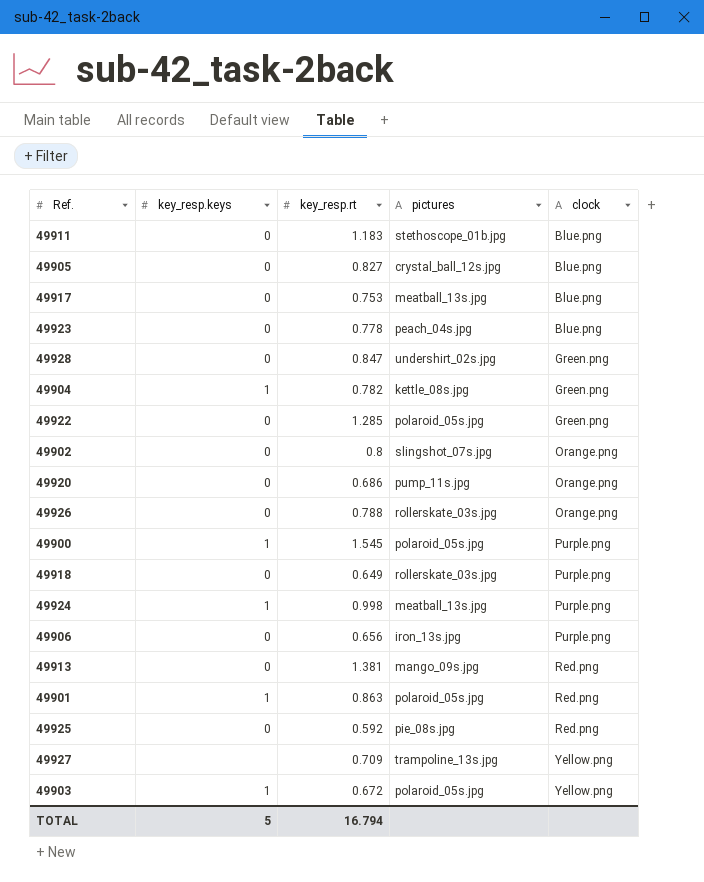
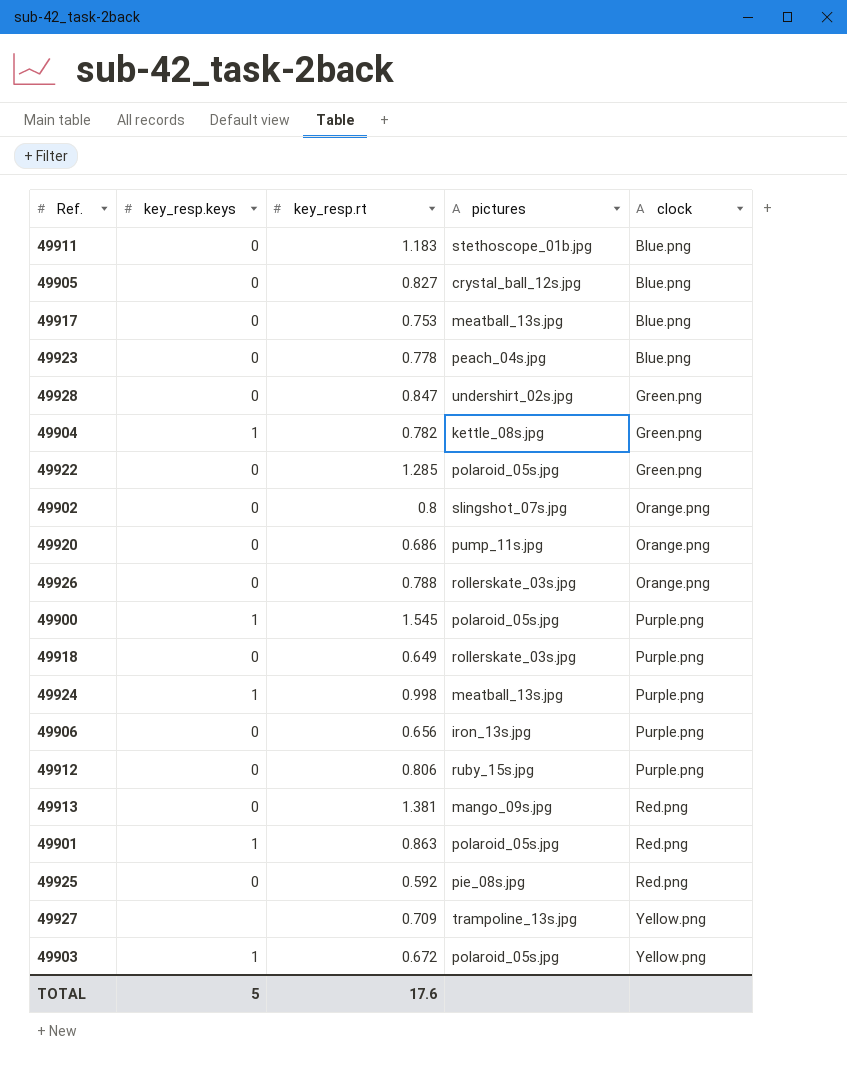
row 49912: none -> 0 | 0.806 | ruby_15s.jpg | Purple.png
TOTAL | key_resp.rt: 16.794 -> 17.6

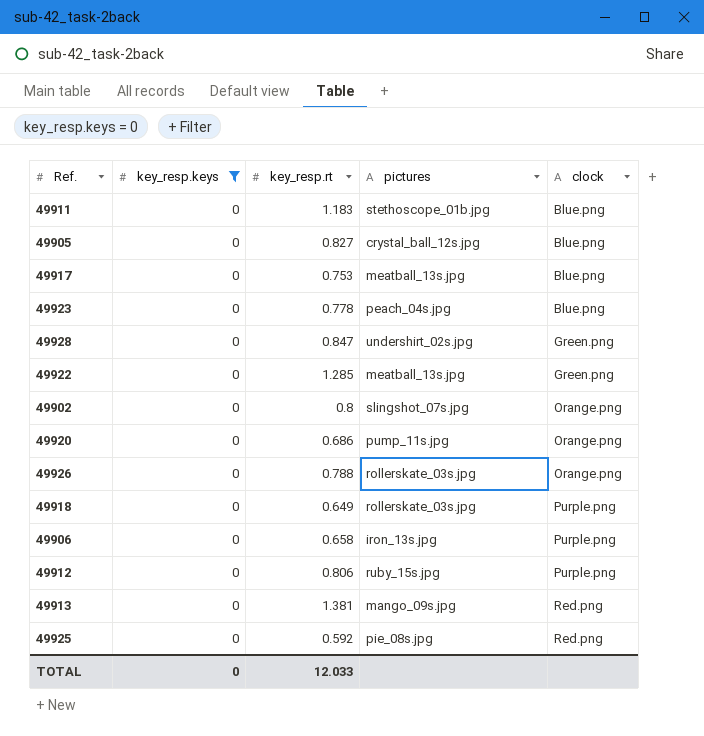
filter: none -> key_resp.keys = 0
49922 | pictures: polaroid_05s.jpg -> meatball_13s.jpg
49906 | key_resp.rt: 0.656 -> 0.658
TOTAL | key_resp.keys: 5 -> 0
TOTAL | key_resp.rt: 17.6 -> 12.033

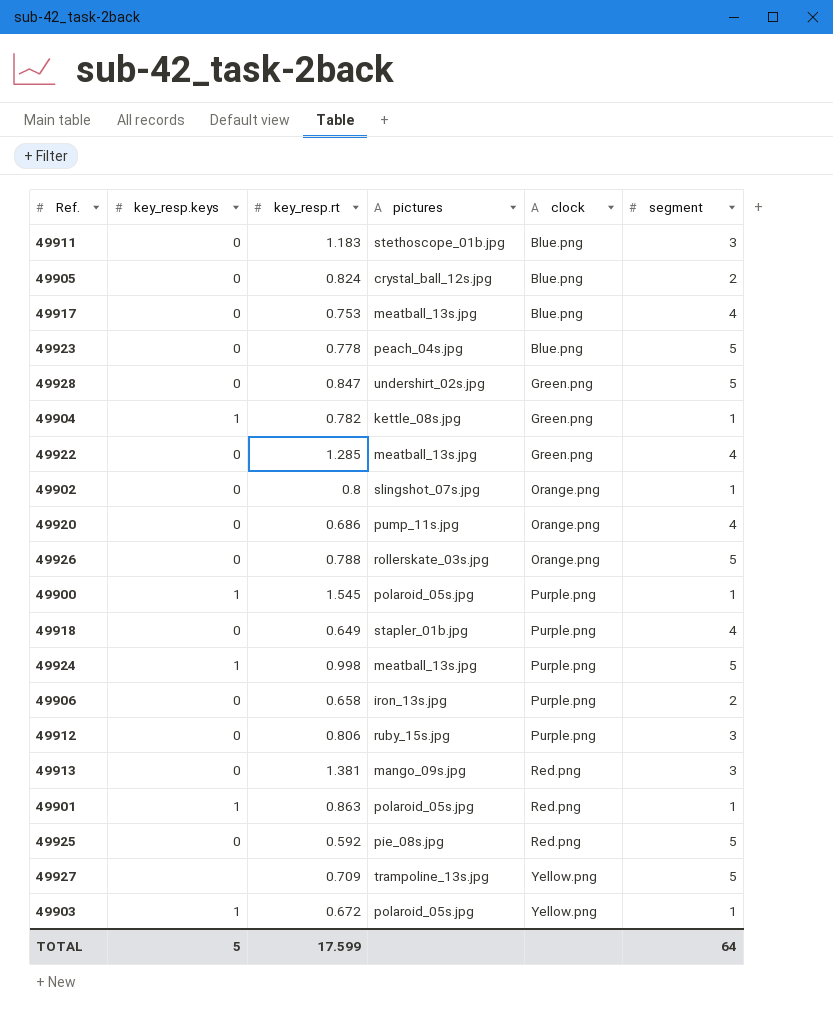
filter: key_resp.keys = 0 -> none
column segment | position: none -> 6
49905 | key_resp.rt: 0.827 -> 0.824
49918 | pictures: rollerskate_03s.jpg -> stapler_01b.jpg
TOTAL | key_resp.keys: 0 -> 5
TOTAL | key_resp.rt: 12.033 -> 17.599

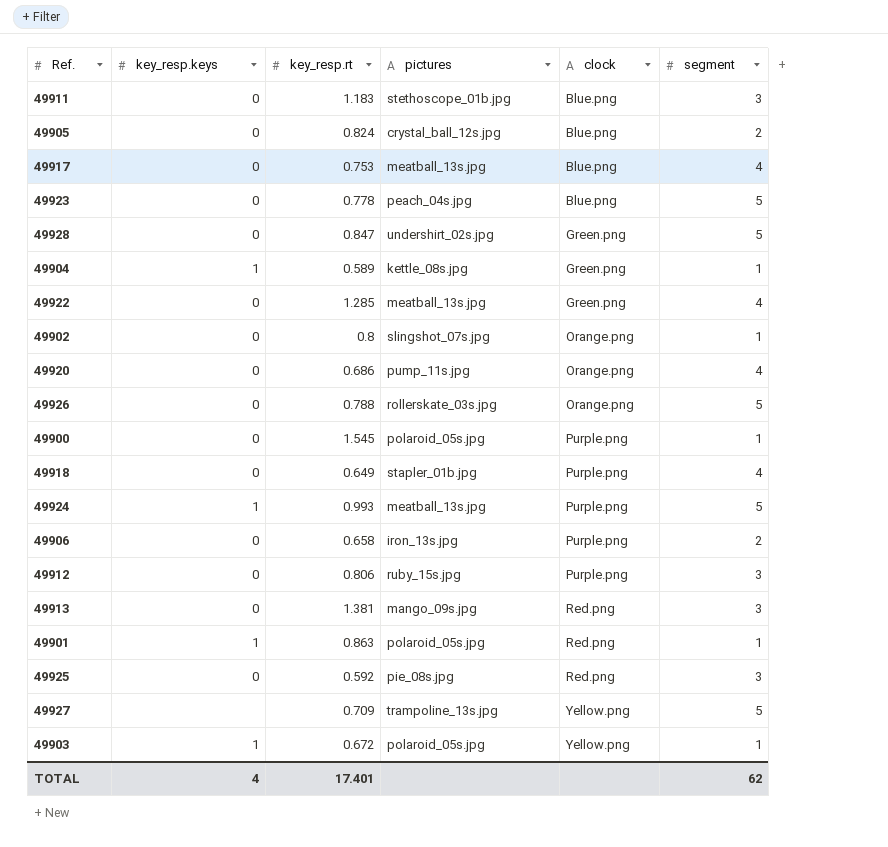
49904 | key_resp.rt: 0.782 -> 0.589
49900 | key_resp.keys: 1 -> 0
49924 | key_resp.rt: 0.998 -> 0.993
49925 | segment: 5 -> 3
TOTAL | key_resp.keys: 5 -> 4
TOTAL | key_resp.rt: 17.599 -> 17.401
TOTAL | segment: 64 -> 62

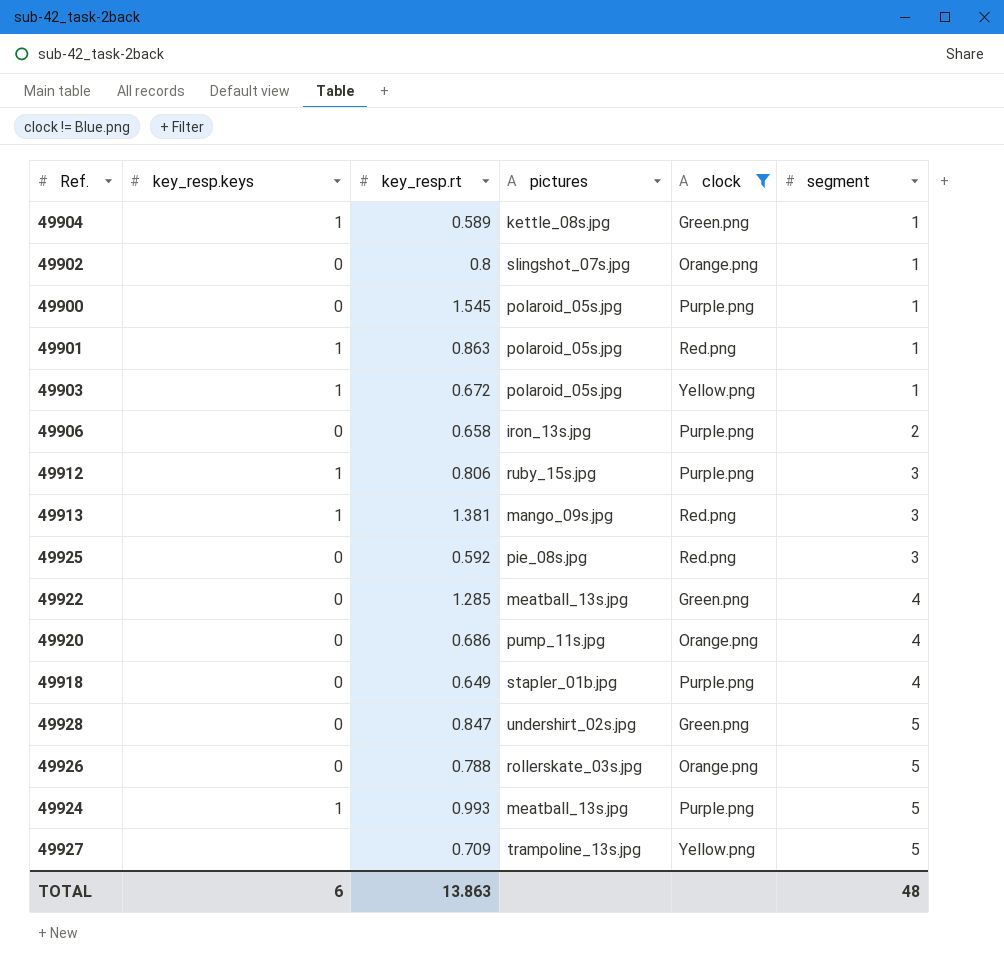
filter: none -> clock != Blue.png
row order: clock ascending -> segment ascending
49912 | key_resp.keys: 0 -> 1
49913 | key_resp.keys: 0 -> 1
TOTAL | key_resp.keys: 4 -> 6
TOTAL | key_resp.rt: 17.401 -> 13.863
TOTAL | segment: 62 -> 48

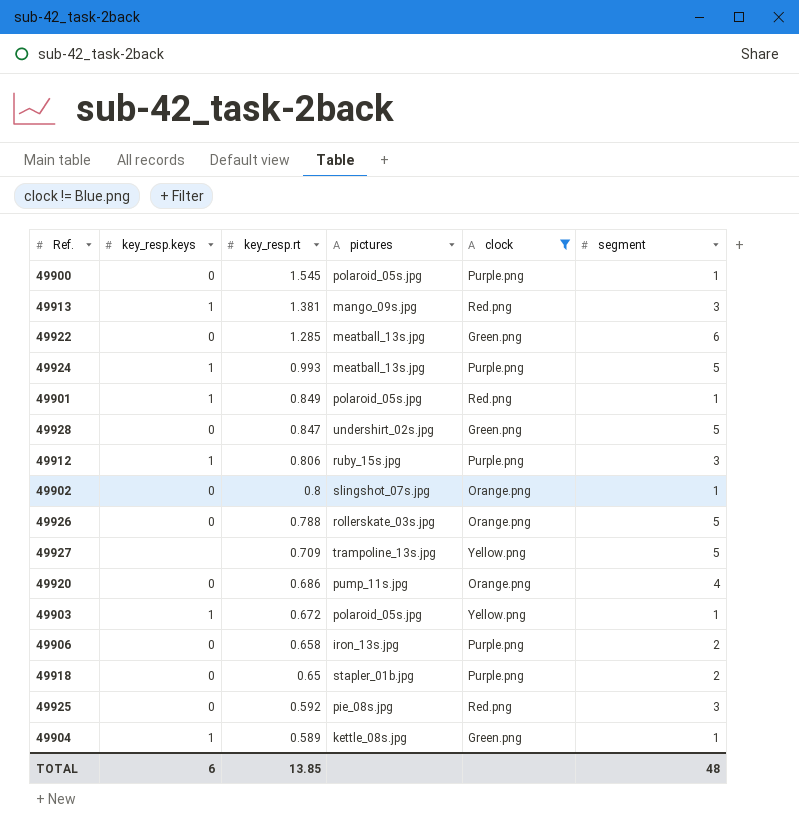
row order: segment ascending -> key_resp.rt descending
49922 | segment: 4 -> 6
49901 | key_resp.rt: 0.863 -> 0.849
49918 | key_resp.rt: 0.649 -> 0.65
49918 | segment: 4 -> 2
TOTAL | key_resp.rt: 13.863 -> 13.85

